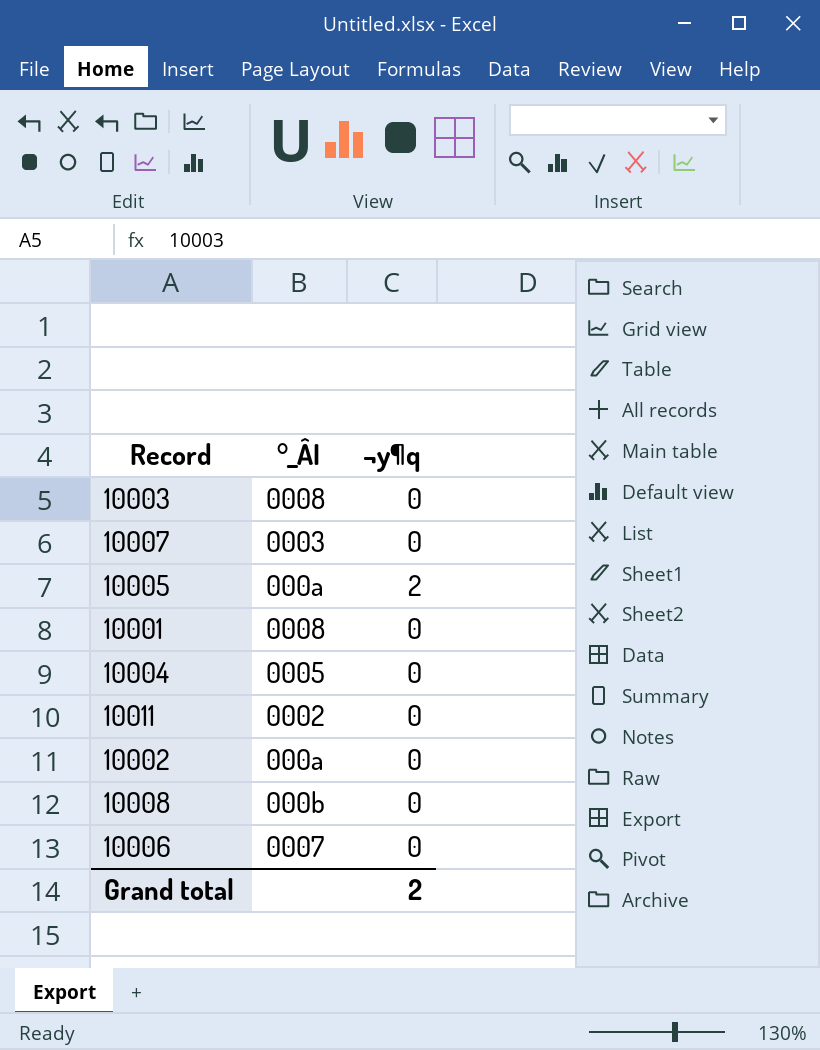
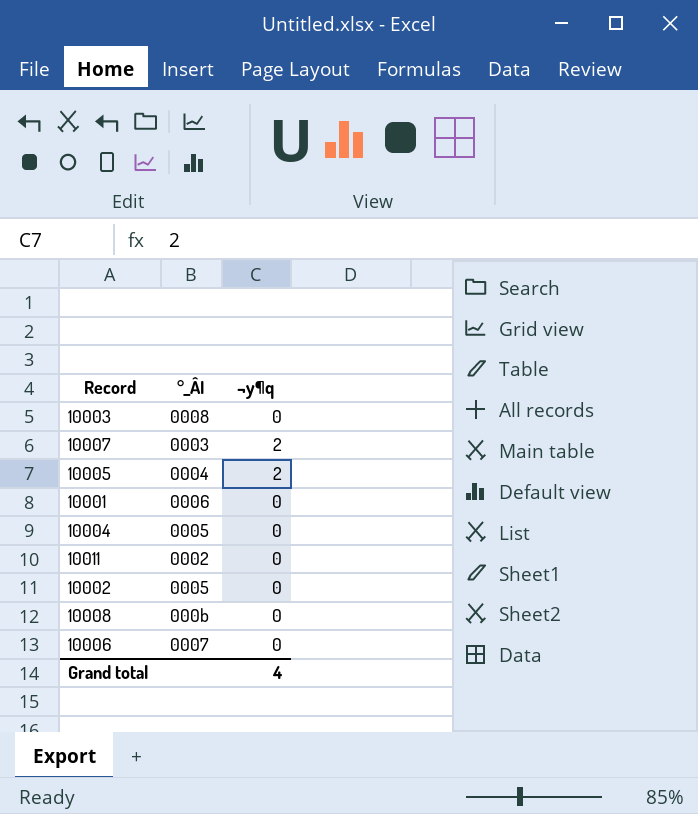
10007 | ¬y¶q: 0 -> 2
10005 | °_ÂI: 000a -> 0004
10001 | °_ÂI: 0008 -> 0006
10002 | °_ÂI: 000a -> 0005
Grand total | ¬y¶q: 2 -> 4

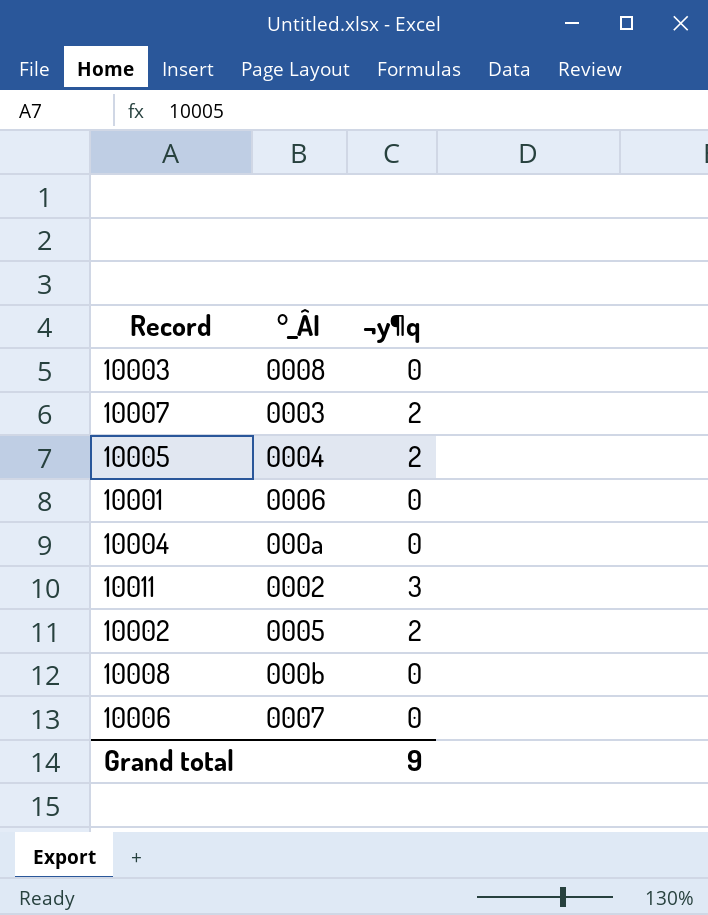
10004 | °_ÂI: 0005 -> 000a
10011 | ¬y¶q: 0 -> 3
10002 | ¬y¶q: 0 -> 2
Grand total | ¬y¶q: 4 -> 9

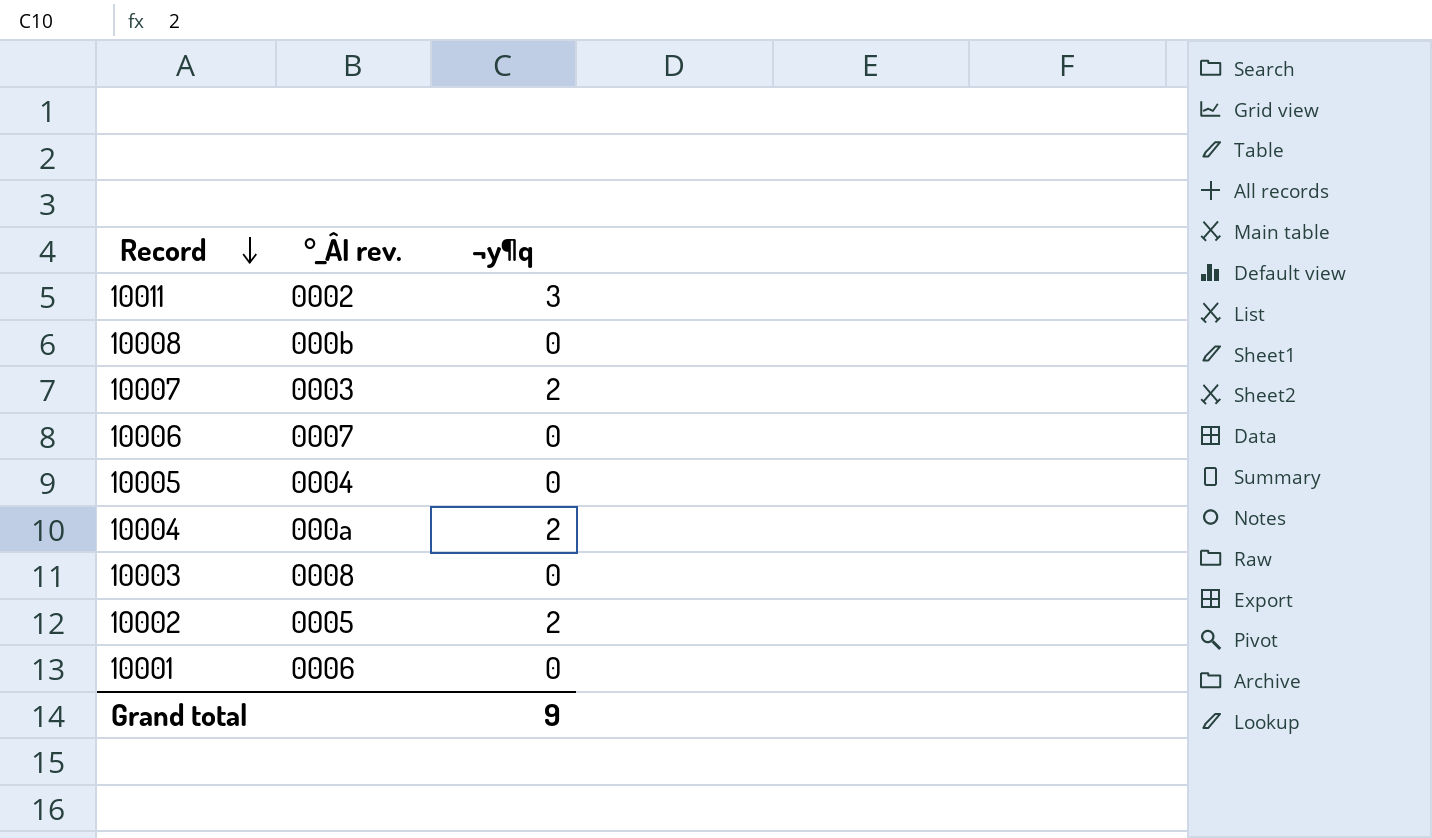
row order: none -> Record descending
column name: °_ÂI -> °_ÂI rev.
10005 | ¬y¶q: 2 -> 0
10004 | ¬y¶q: 0 -> 2

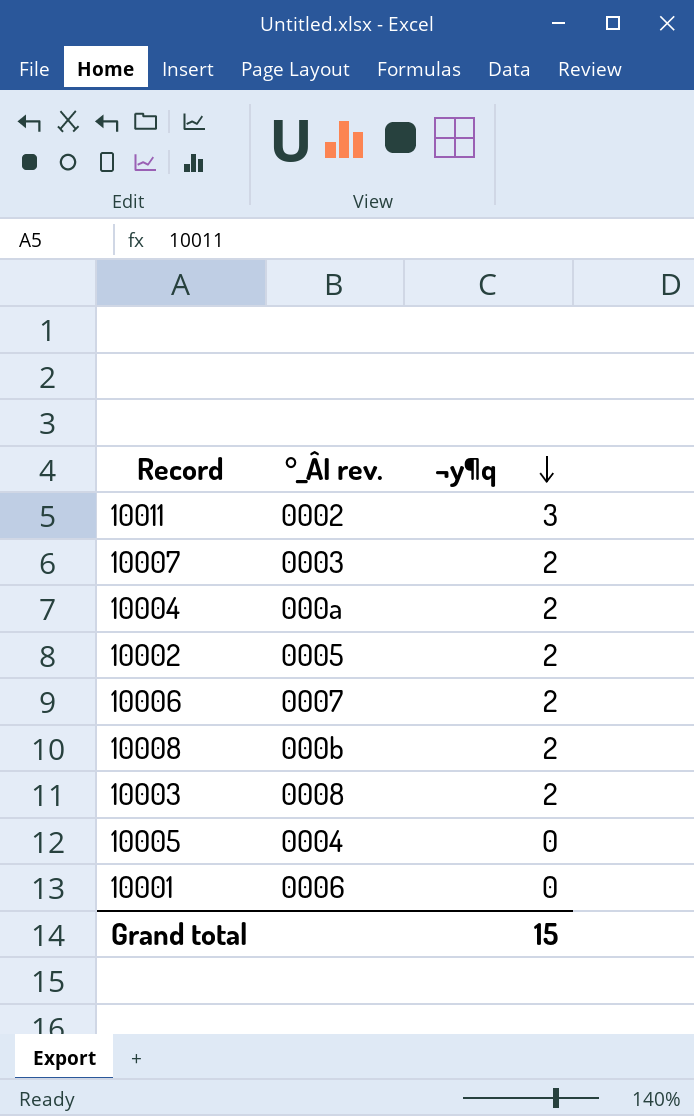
row order: Record descending -> ¬y¶q descending
10006 | ¬y¶q: 0 -> 2
10008 | ¬y¶q: 0 -> 2
10003 | ¬y¶q: 0 -> 2
Grand total | ¬y¶q: 9 -> 15

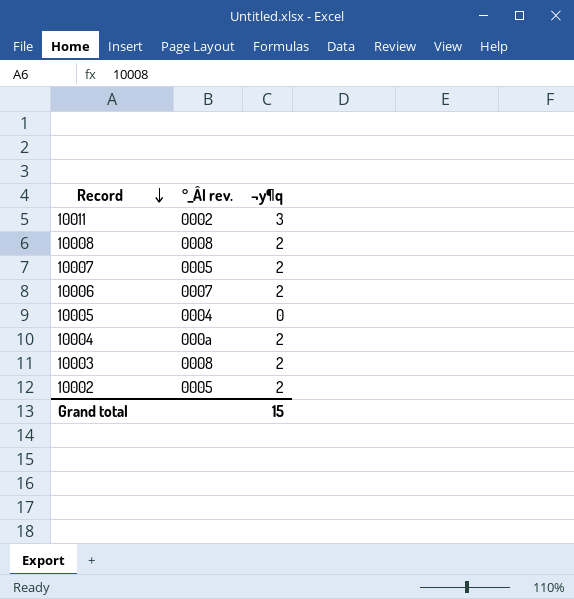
row order: ¬y¶q descending -> Record descending
row 10001: 0006 | 0 -> none
10008 | °_ÂI rev.: 000b -> 0008
10007 | °_ÂI rev.: 0003 -> 0005

